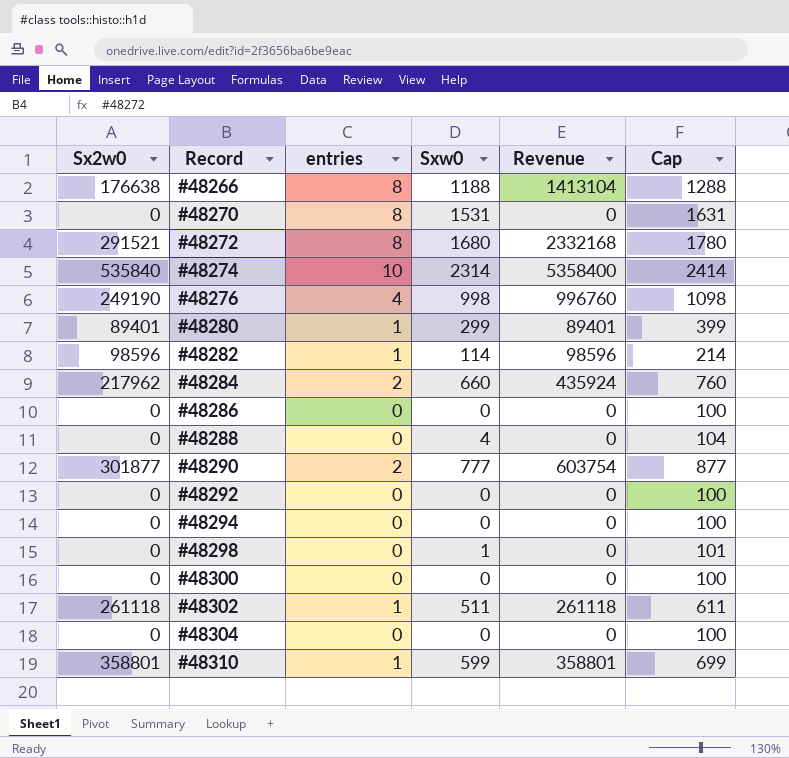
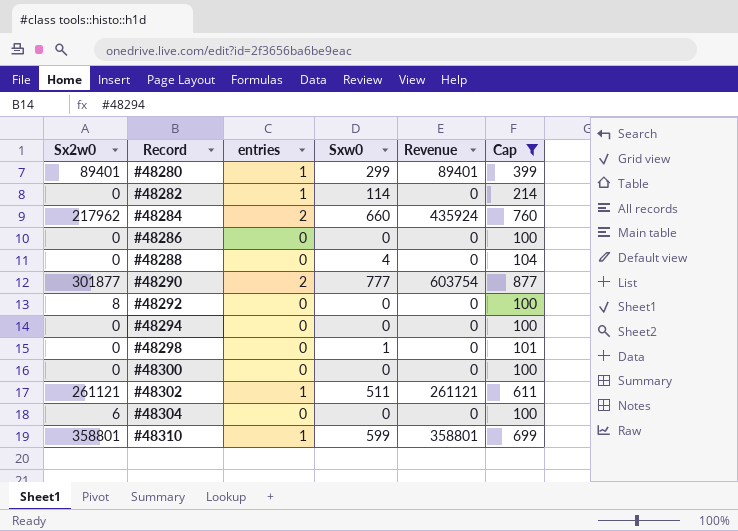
filter: none -> Cap <= 877
#48282 | Sx2w0: 98596 -> 0
#48282 | Revenue: 98596 -> 0
#48292 | Sx2w0: 0 -> 8
#48302 | Sx2w0: 261118 -> 261121
#48302 | Revenue: 261118 -> 261121
#48304 | Sx2w0: 0 -> 6

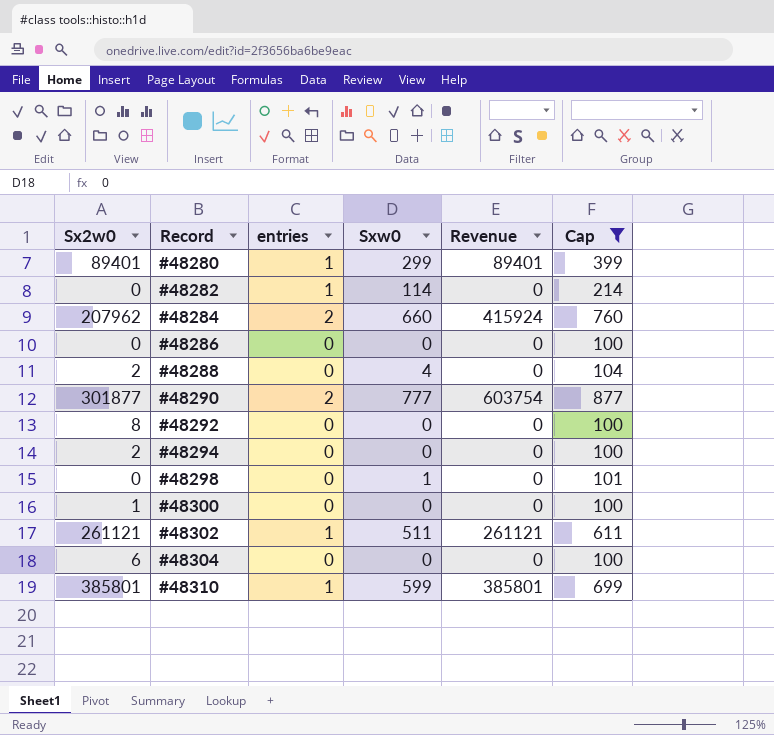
#48284 | Sx2w0: 217962 -> 207962
#48284 | Revenue: 435924 -> 415924
#48288 | Sx2w0: 0 -> 2
#48294 | Sx2w0: 0 -> 2
#48300 | Sx2w0: 0 -> 1
#48310 | Sx2w0: 358801 -> 385801
#48310 | Revenue: 358801 -> 385801

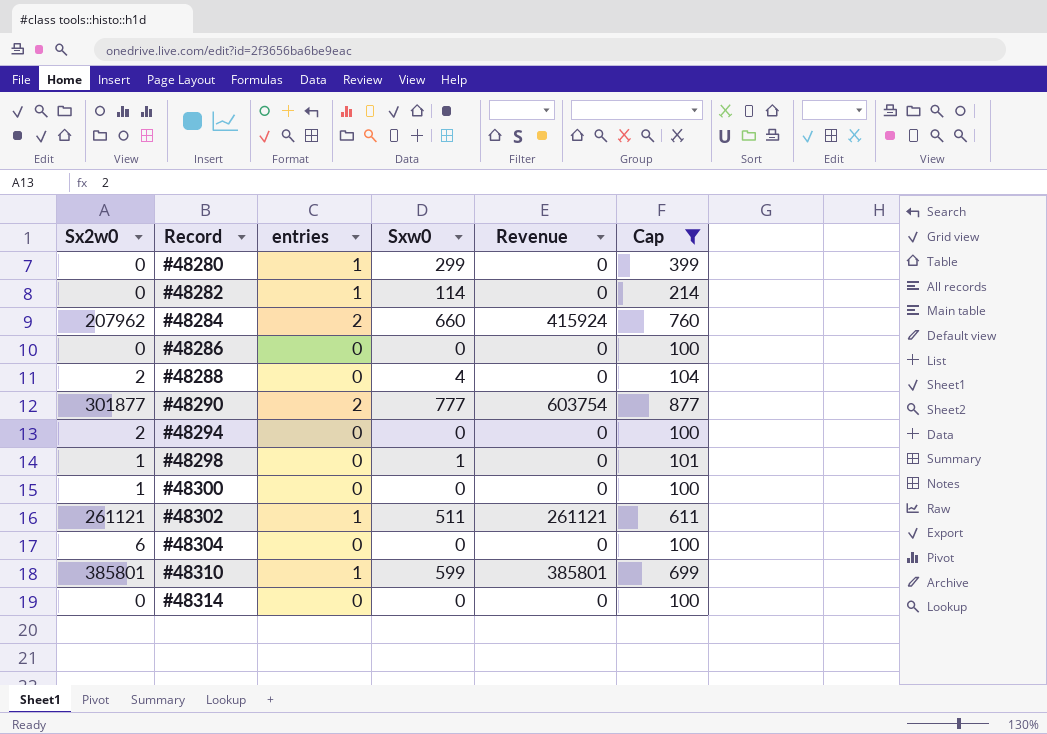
row #48292: 8 | 0 | 0 | 0 | 100 -> none
#48280 | Sx2w0: 89401 -> 0
#48280 | Revenue: 89401 -> 0
#48298 | Sx2w0: 0 -> 1
row #48314: none -> 0 | 0 | 0 | 0 | 100

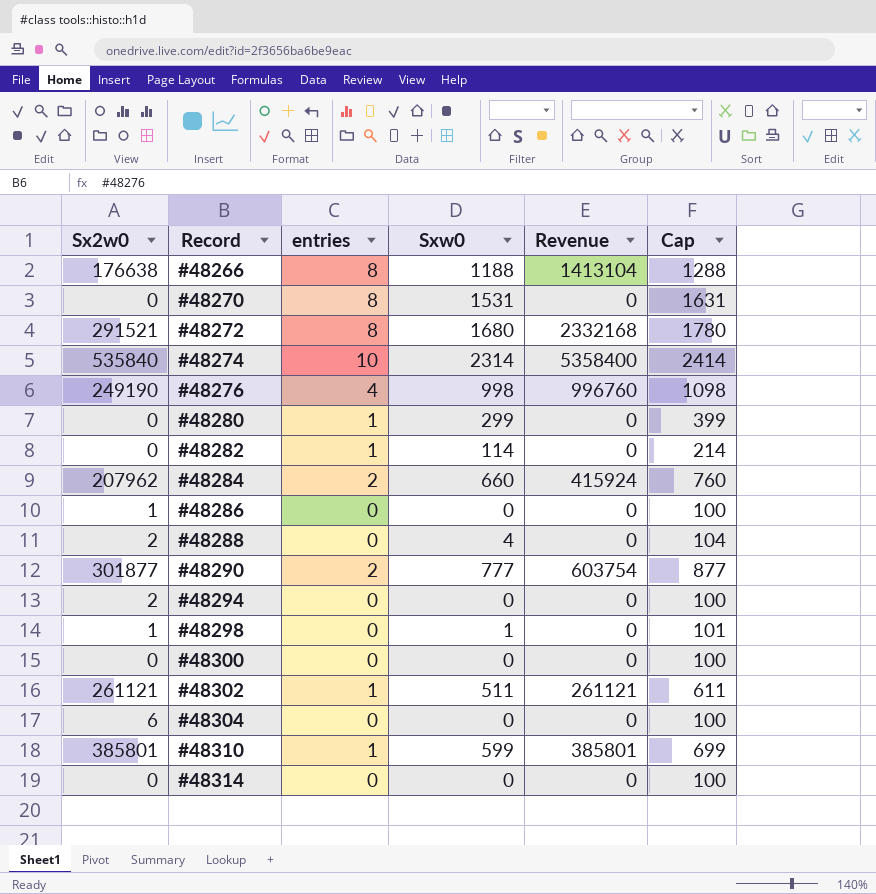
filter: Cap <= 877 -> none
#48286 | Sx2w0: 0 -> 1
#48300 | Sx2w0: 1 -> 0

